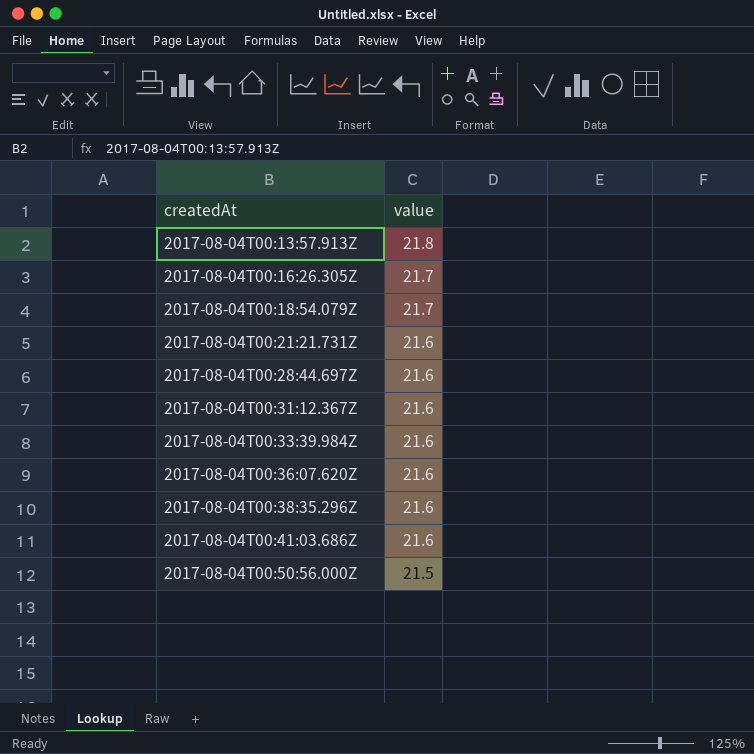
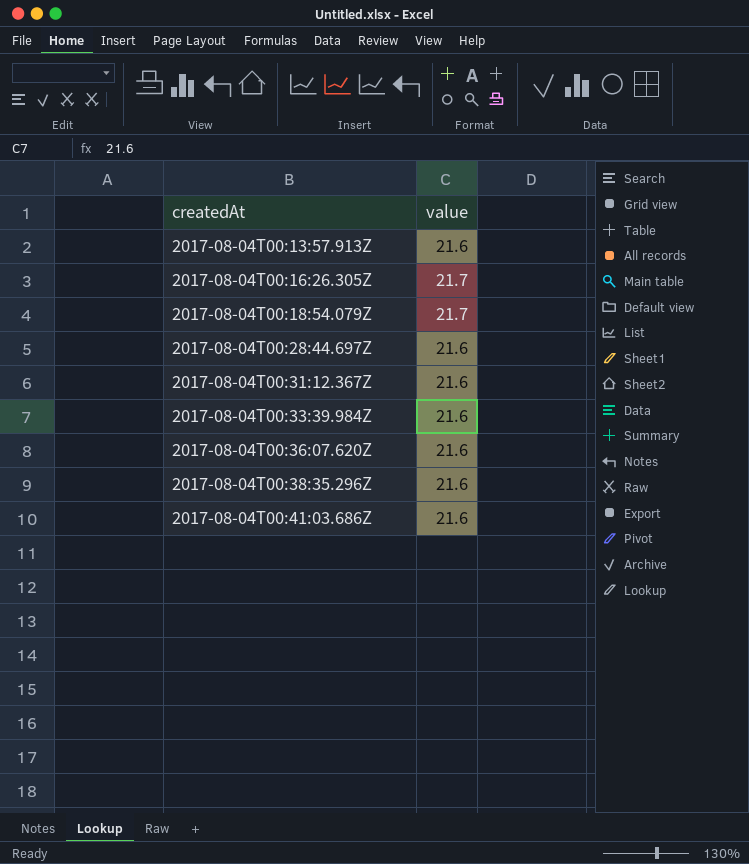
row 2017-08-04T00:21:21.731Z: 21.6 -> none
row 2017-08-04T00:50:56.000Z: 21.5 -> none
2017-08-04T00:13:57.913Z | value: 21.8 -> 21.6

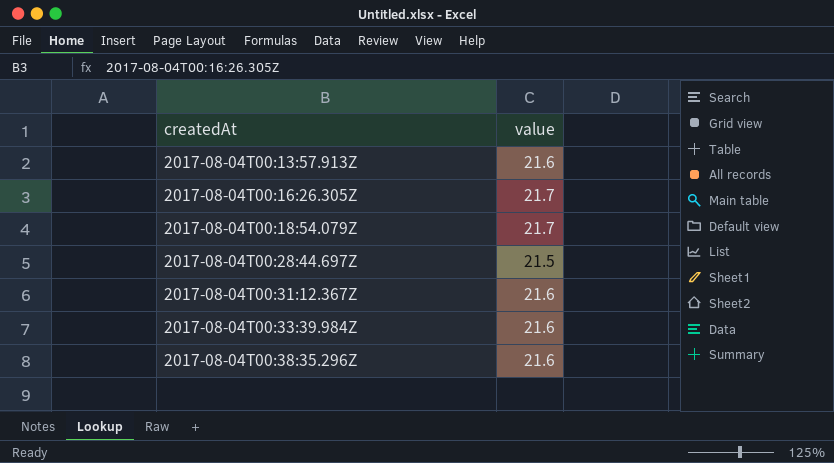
row 2017-08-04T00:36:07.620Z: 21.6 -> none
row 2017-08-04T00:41:03.686Z: 21.6 -> none
2017-08-04T00:28:44.697Z | value: 21.6 -> 21.5

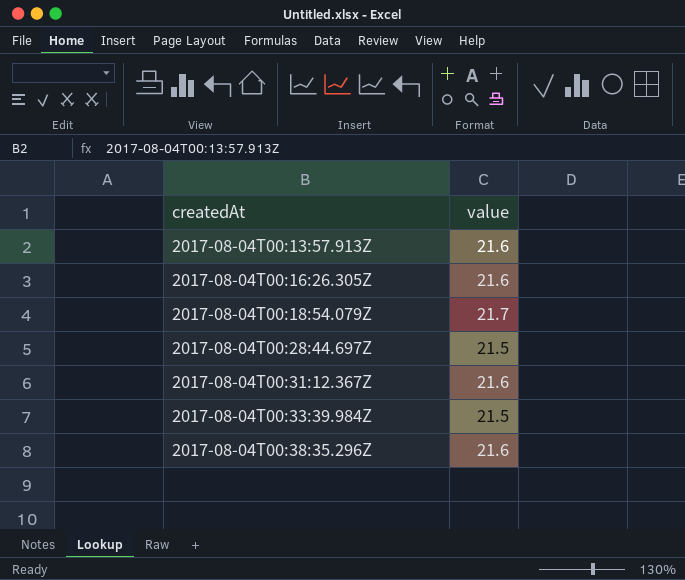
2017-08-04T00:16:26.305Z | value: 21.7 -> 21.6
2017-08-04T00:33:39.984Z | value: 21.6 -> 21.5

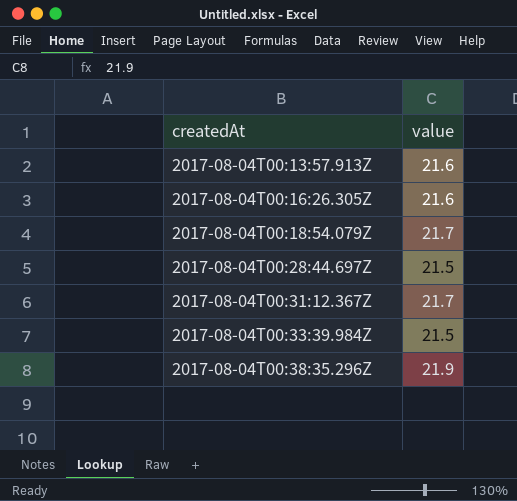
2017-08-04T00:31:12.367Z | value: 21.6 -> 21.7
2017-08-04T00:38:35.296Z | value: 21.6 -> 21.9

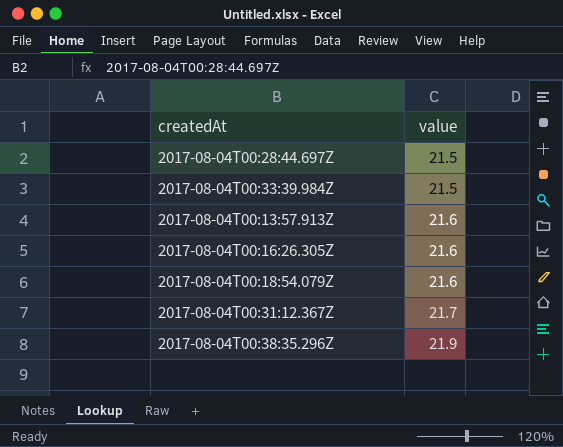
row order: createdAt ascending -> value ascending
2017-08-04T00:18:54.079Z | value: 21.7 -> 21.6

